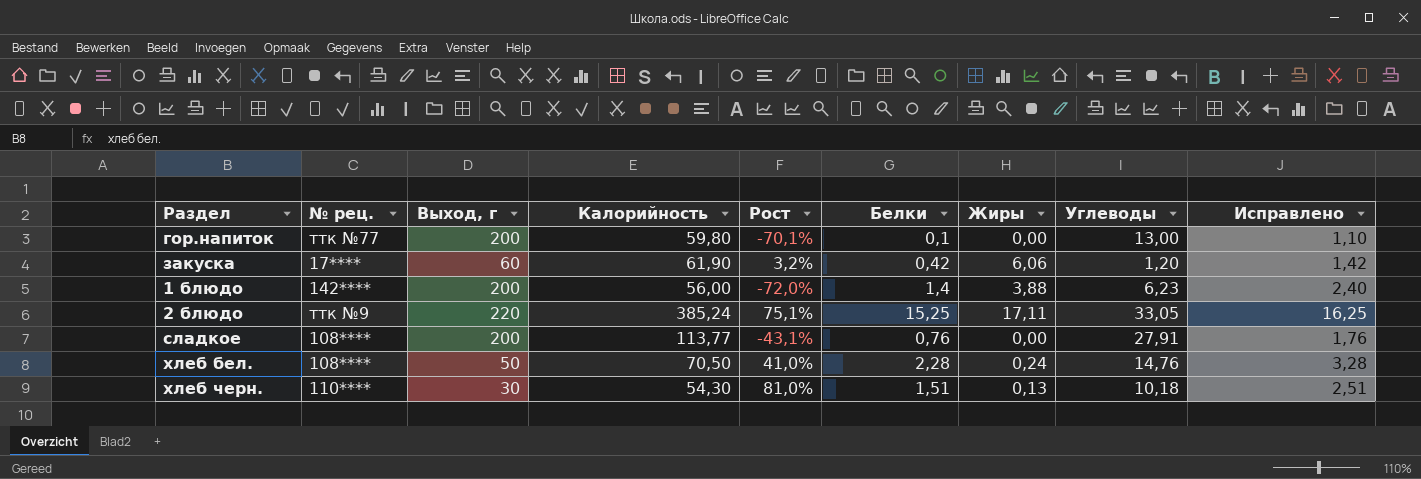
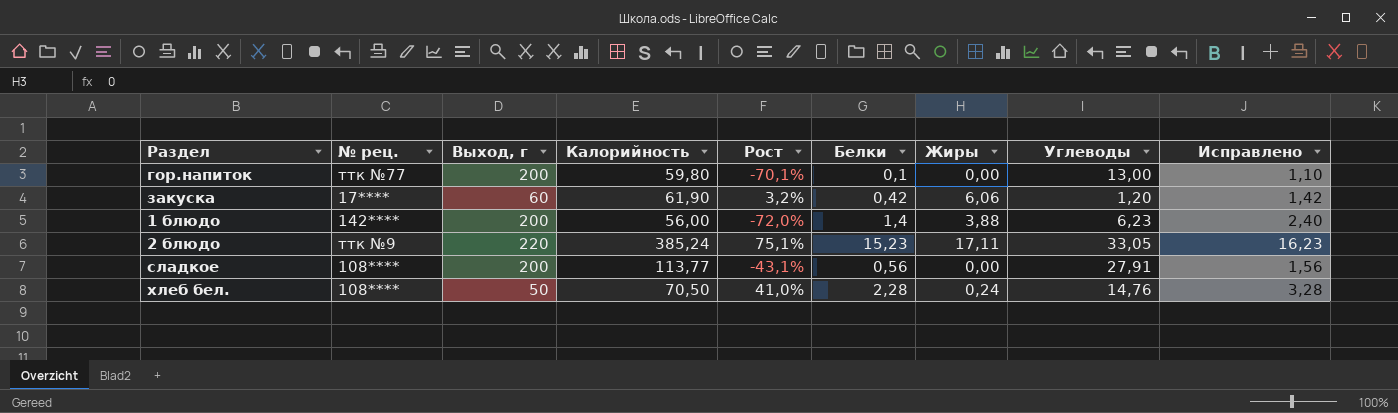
row хлеб черн.: 110**** | 30 | 54,30 | 81,0% | 1,51 | 0,13 | 10,18 | 2,51 -> none
2 блюдо | Белки: 15,25 -> 15,23
2 блюдо | Исправлено: 16,25 -> 16,23
сладкое | Белки: 0,76 -> 0,56
сладкое | Исправлено: 1,76 -> 1,56

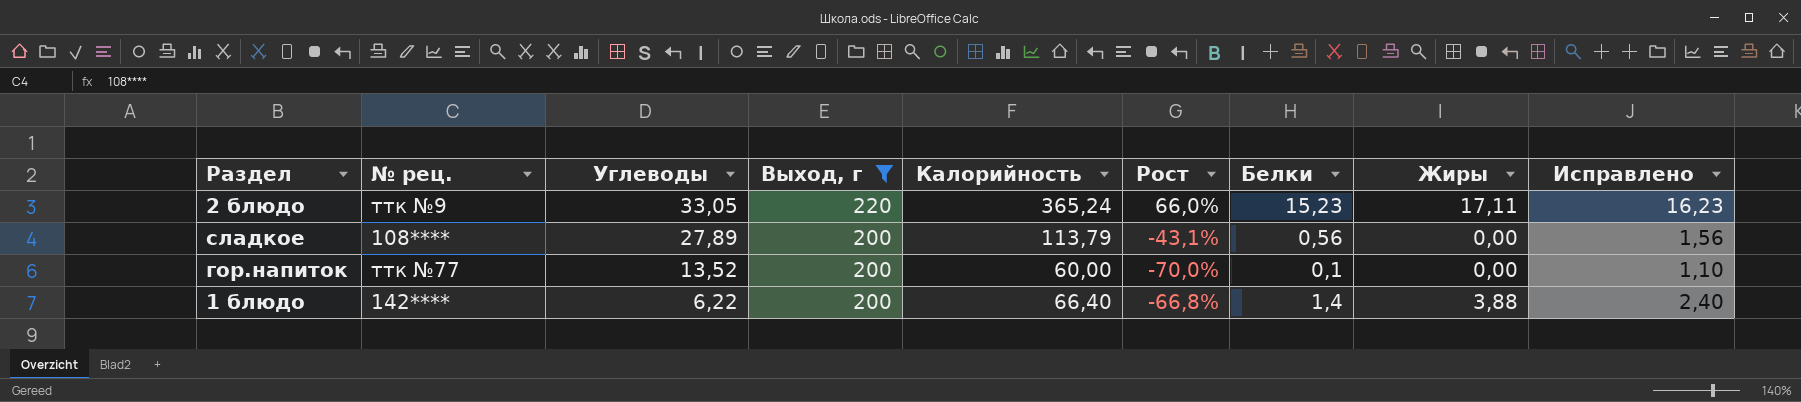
filter: none -> Выход, г >= 200
row order: none -> Углеводы descending
column Углеводы | position: 8 -> 3
2 блюдо | Калорийность: 385,24 -> 365,24
2 блюдо | Рост: 75,1% -> 66,0%
сладкое | Углеводы: 27,91 -> 27,89
сладкое | Калорийность: 113,77 -> 113,79
гор.напиток | Углеводы: 13,00 -> 13,52
гор.напиток | Калорийность: 59,80 -> 60,00
гор.напиток | Рост: -70,1% -> -70,0%
1 блюдо | Углеводы: 6,23 -> 6,22
1 блюдо | Калорийность: 56,00 -> 66,40
1 блюдо | Рост: -72,0% -> -66,8%

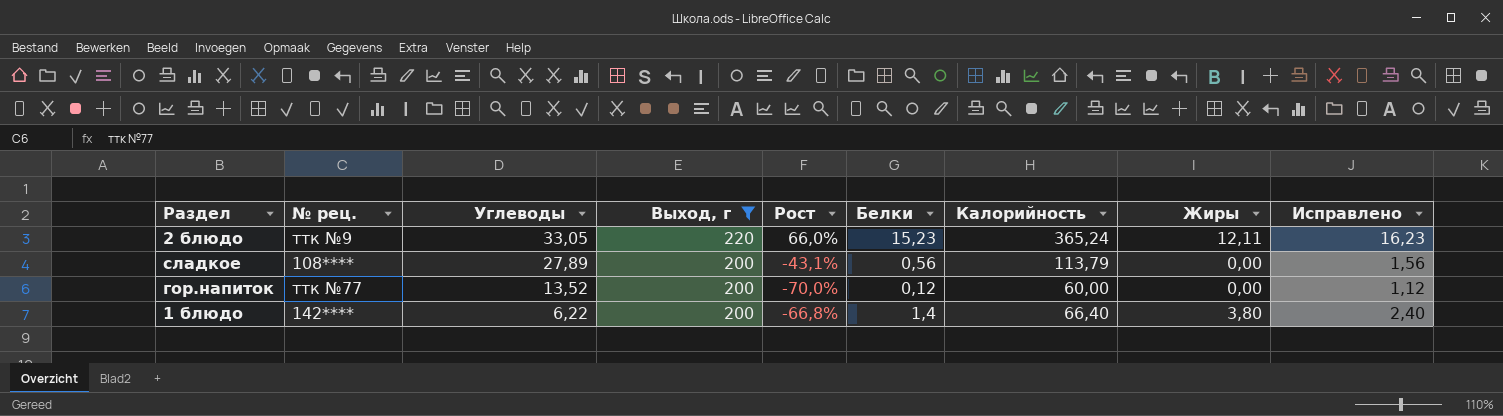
column Калорийность | position: 5 -> 7
2 блюдо | Жиры: 17,11 -> 12,11
гор.напиток | Белки: 0,1 -> 0,12
гор.напиток | Исправлено: 1,10 -> 1,12
1 блюдо | Жиры: 3,88 -> 3,80

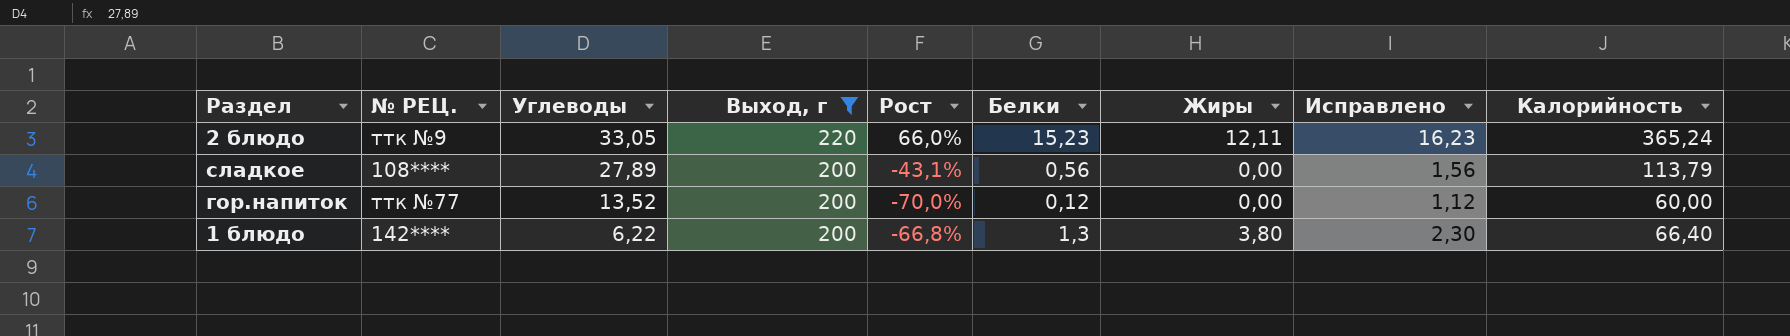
column name: № рец. -> № РЕЦ.
column Калорийность | position: 7 -> 9
1 блюдо | Белки: 1,4 -> 1,3
1 блюдо | Исправлено: 2,40 -> 2,30

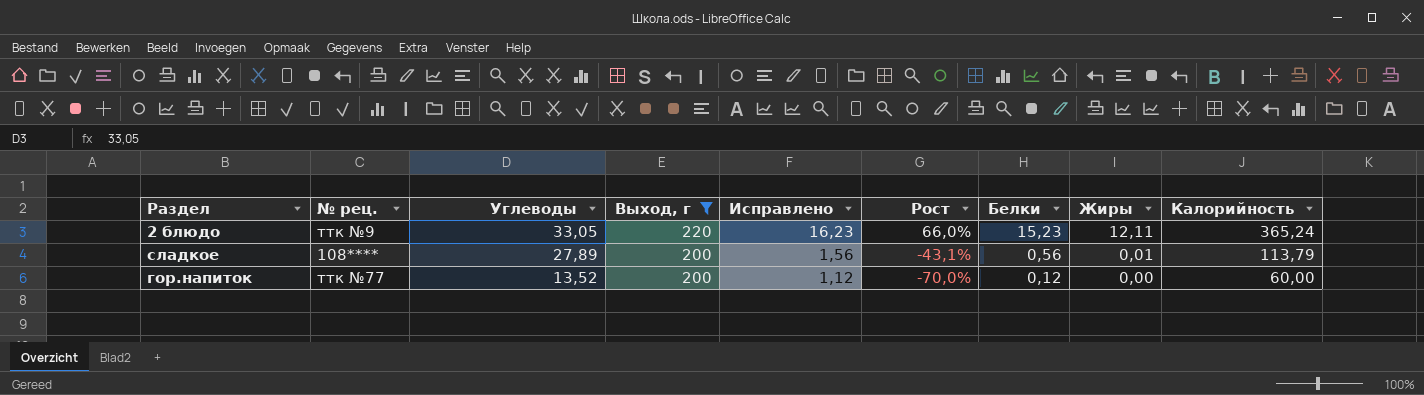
column name: № РЕЦ. -> № рец.
column Исправлено | position: 8 -> 5
row 1 блюдо: 142**** | 6,22 | 200 | -66,8% | 1,3 | 3,80 | 2,30 | 66,40 -> none
сладкое | Жиры: 0,00 -> 0,01

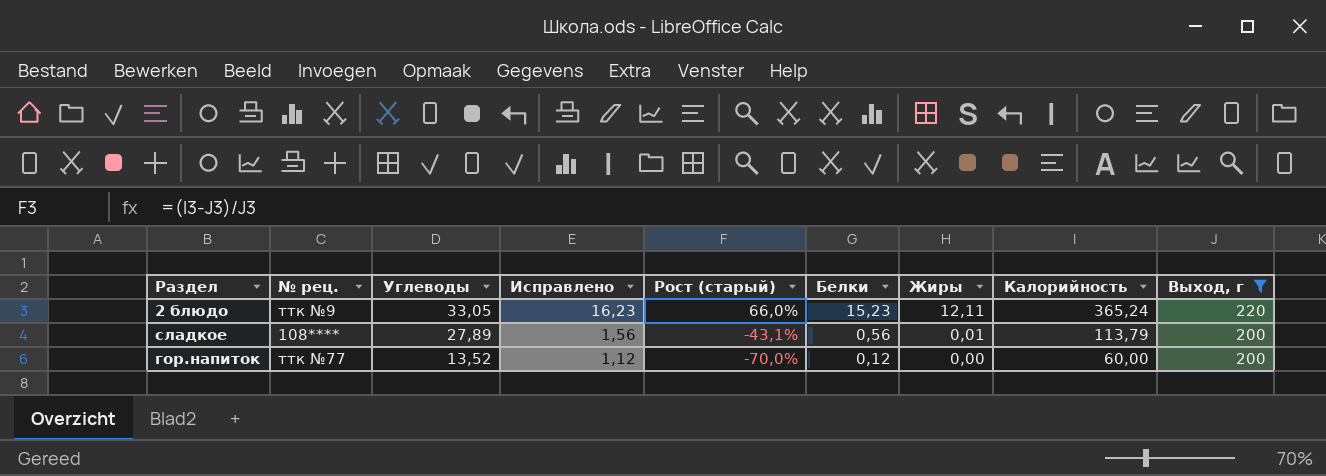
column name: Рост -> Рост (старый)
column Выход, г | position: 4 -> 9

